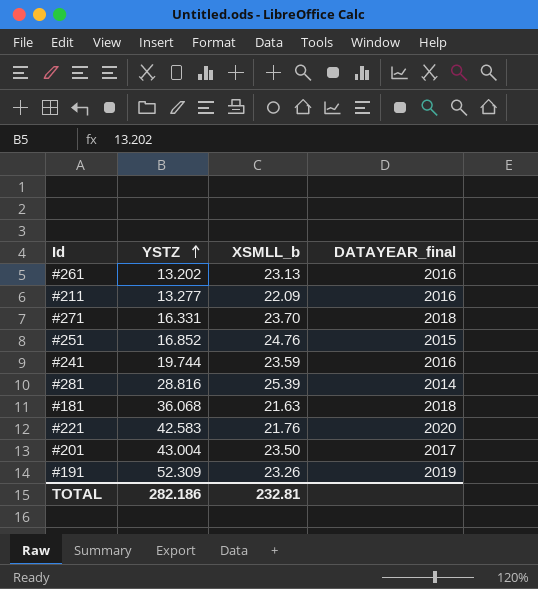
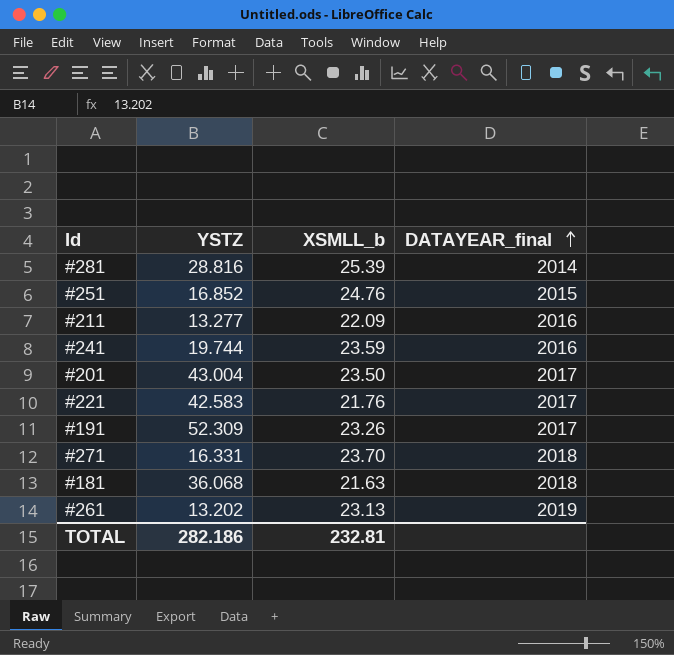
row order: YSTZ ascending -> DATAYEAR_final ascending
#221 | DATAYEAR_final: 2020 -> 2017
#191 | DATAYEAR_final: 2019 -> 2017
#261 | DATAYEAR_final: 2016 -> 2019

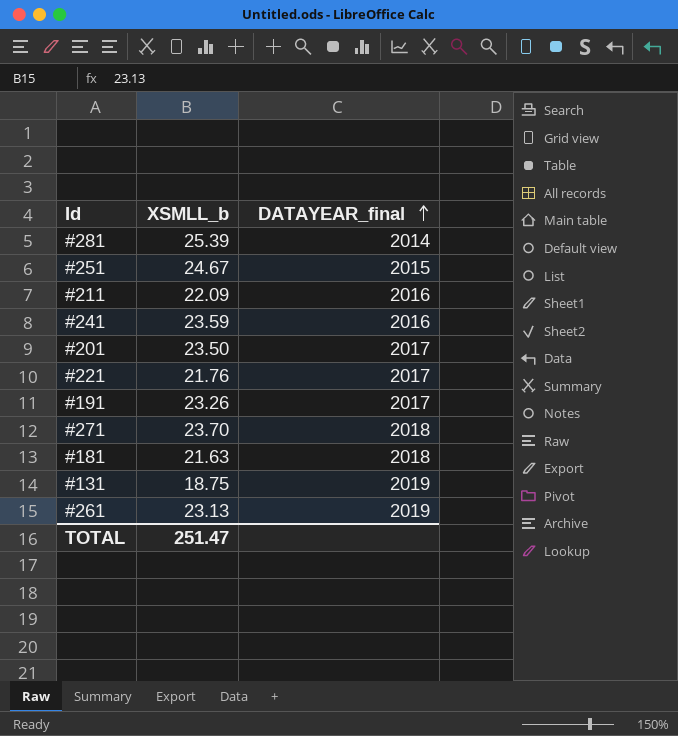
column YSTZ | position: 2 -> none
#251 | XSMLL_b: 24.76 -> 24.67
row #131: none -> 18.75 | 2019
TOTAL | XSMLL_b: 232.81 -> 251.47

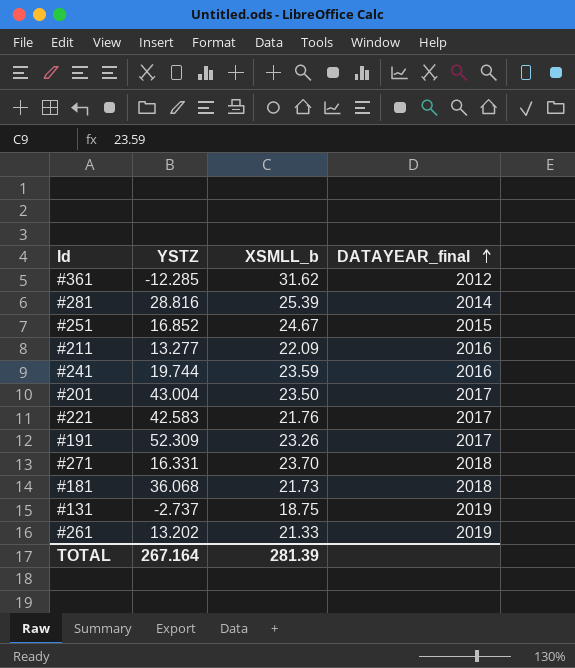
column YSTZ | position: none -> 2
row #361: none -> -12.285 | 31.62 | 2012
#181 | XSMLL_b: 21.63 -> 21.73
#261 | XSMLL_b: 23.13 -> 21.33
TOTAL | XSMLL_b: 251.47 -> 281.39

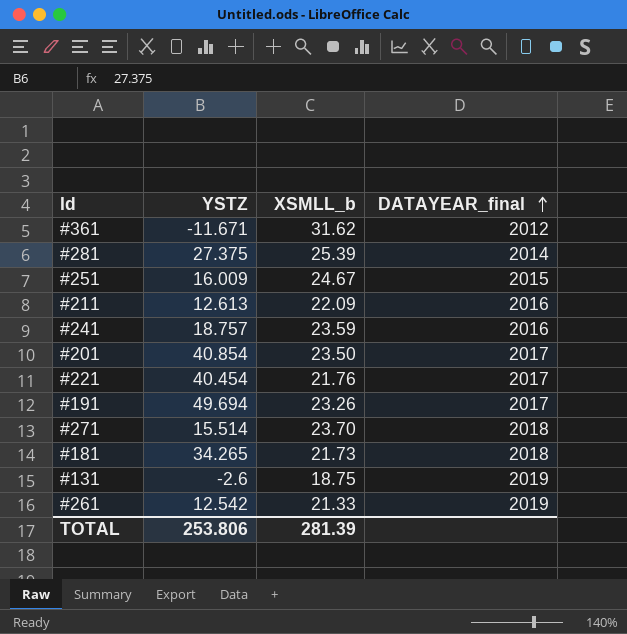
#361 | YSTZ: -12.285 -> -11.671
#281 | YSTZ: 28.816 -> 27.375
#251 | YSTZ: 16.852 -> 16.009
#211 | YSTZ: 13.277 -> 12.613
#241 | YSTZ: 19.744 -> 18.757
#201 | YSTZ: 43.004 -> 40.854
#221 | YSTZ: 42.583 -> 40.454
#191 | YSTZ: 52.309 -> 49.694
#271 | YSTZ: 16.331 -> 15.514
#181 | YSTZ: 36.068 -> 34.265
#131 | YSTZ: -2.737 -> -2.6
#261 | YSTZ: 13.202 -> 12.542
TOTAL | YSTZ: 267.164 -> 253.806

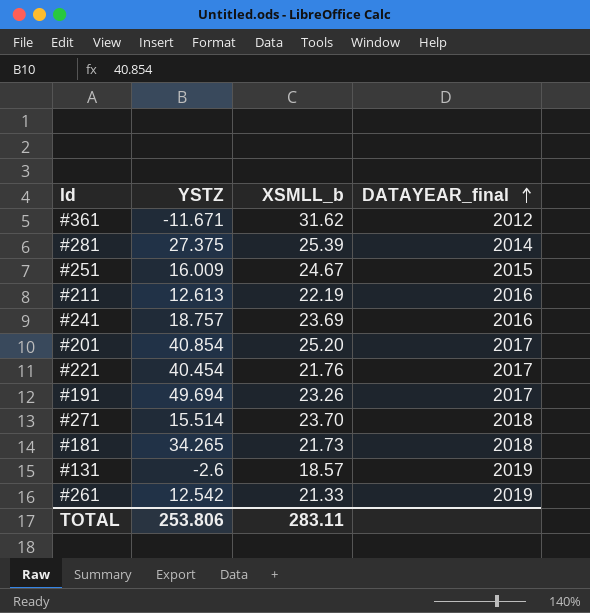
#211 | XSMLL_b: 22.09 -> 22.19
#241 | XSMLL_b: 23.59 -> 23.69
#201 | XSMLL_b: 23.50 -> 25.20
#131 | XSMLL_b: 18.75 -> 18.57
TOTAL | XSMLL_b: 281.39 -> 283.11

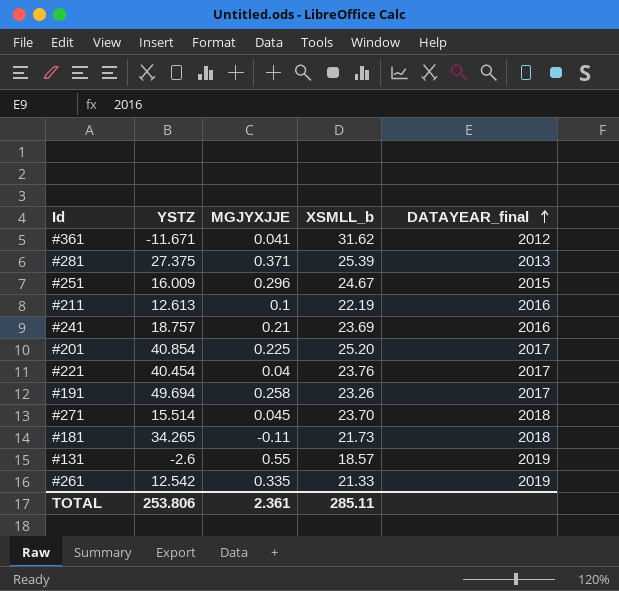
column MGJYXJJE | position: none -> 3
#281 | DATAYEAR_final: 2014 -> 2013
#221 | XSMLL_b: 21.76 -> 23.76
TOTAL | XSMLL_b: 283.11 -> 285.11

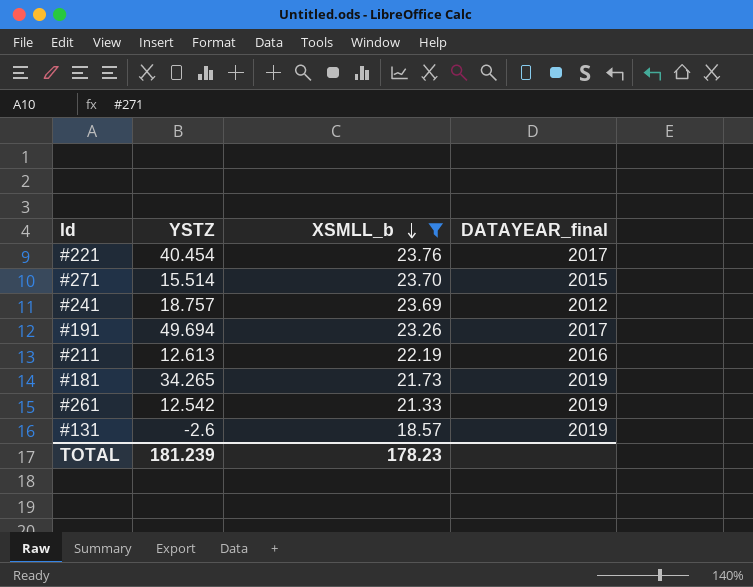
filter: none -> XSMLL_b <= 23.76
row order: DATAYEAR_final ascending -> XSMLL_b descending
column MGJYXJJE | position: 3 -> none
#271 | DATAYEAR_final: 2018 -> 2015
#241 | DATAYEAR_final: 2016 -> 2012
#181 | DATAYEAR_final: 2018 -> 2019
TOTAL | YSTZ: 253.806 -> 181.239
TOTAL | XSMLL_b: 285.11 -> 178.23

